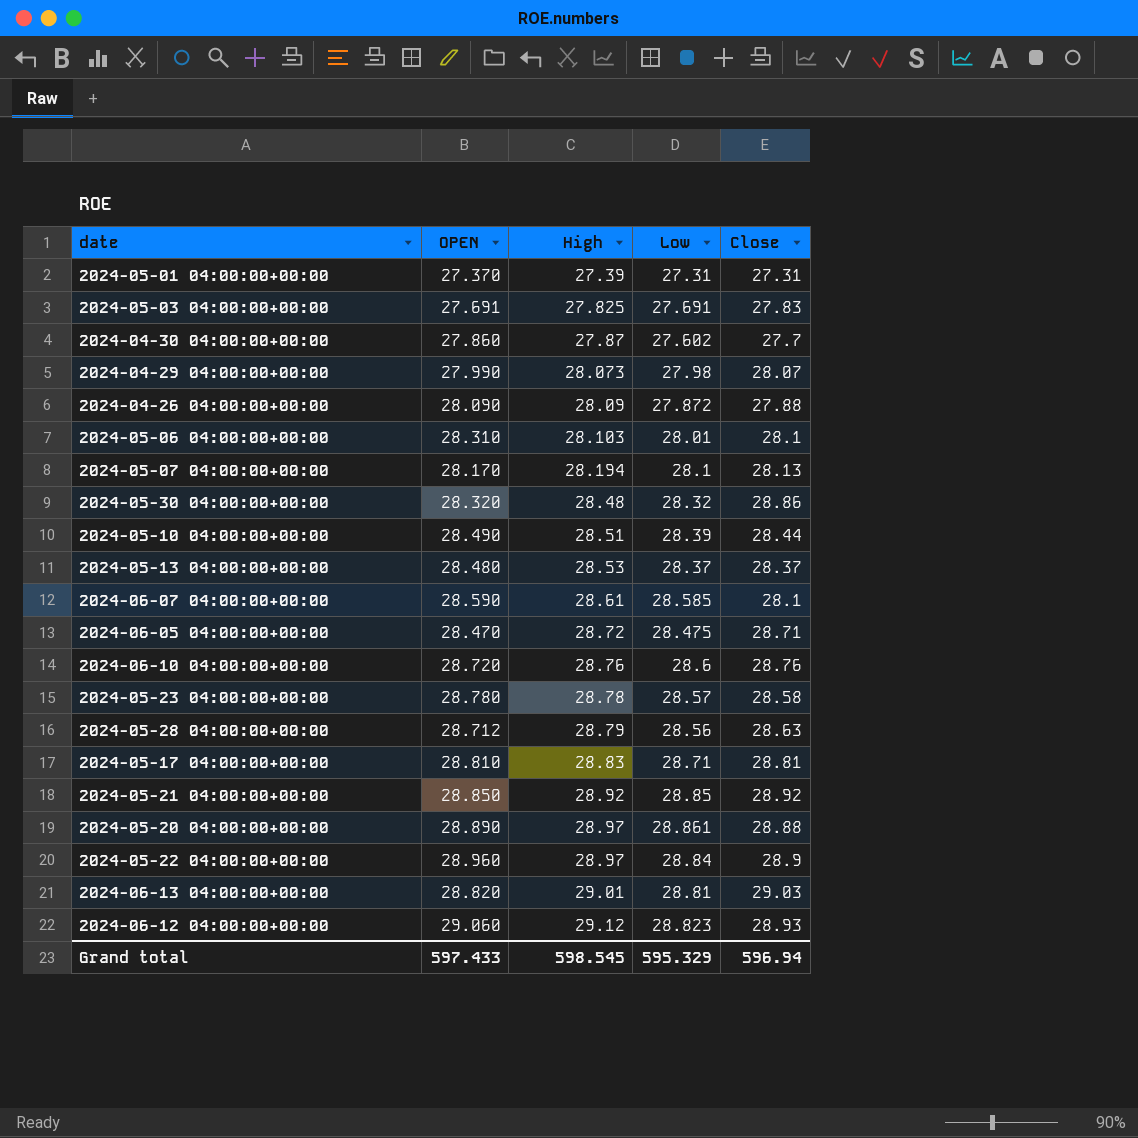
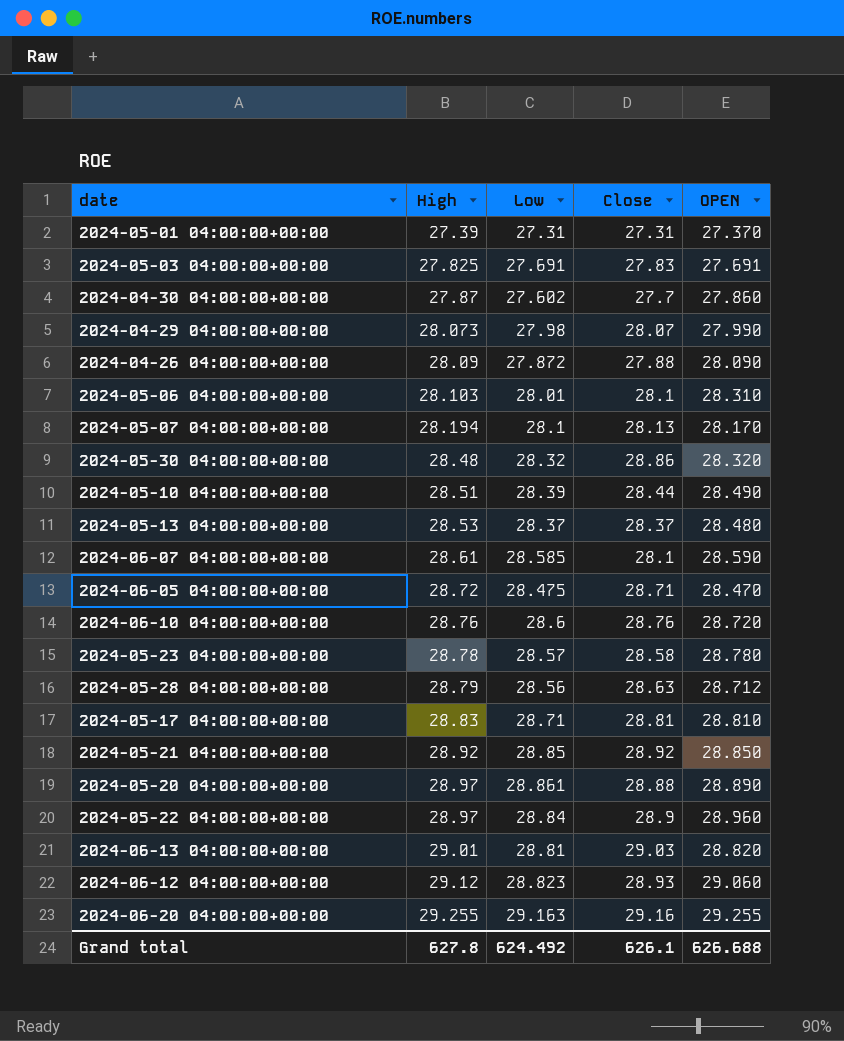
column OPEN | position: 2 -> 5
row 2024-06-20 04:00:00+00:00: none -> 29.255 | 29.163 | 29.16 | 29.255
Grand total | High: 598.545 -> 627.8
Grand total | Low: 595.329 -> 624.492
Grand total | Close: 596.94 -> 626.1
Grand total | OPEN: 597.433 -> 626.688

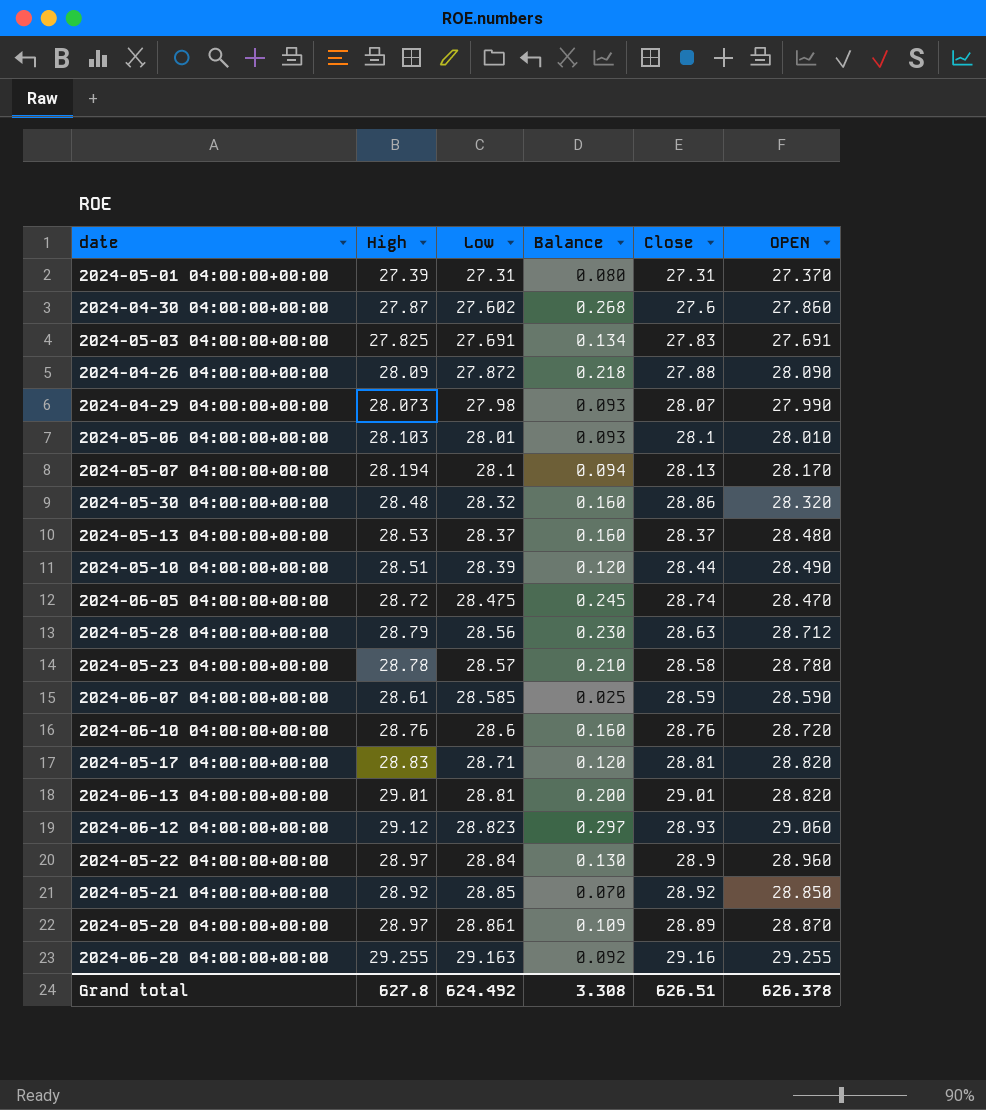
row order: High ascending -> Low ascending
column Balance | formula: none -> [High] - [Low]
2024-04-30 04:00:00+00:00 | Close: 27.7 -> 27.6
2024-05-06 04:00:00+00:00 | OPEN: 28.310 -> 28.010
2024-06-05 04:00:00+00:00 | Close: 28.71 -> 28.74
2024-06-07 04:00:00+00:00 | Close: 28.1 -> 28.59
2024-05-17 04:00:00+00:00 | OPEN: 28.810 -> 28.820
2024-06-13 04:00:00+00:00 | Close: 29.03 -> 29.01
2024-05-20 04:00:00+00:00 | Close: 28.88 -> 28.89
2024-05-20 04:00:00+00:00 | OPEN: 28.890 -> 28.870
Grand total | Close: 626.1 -> 626.51
Grand total | OPEN: 626.688 -> 626.378

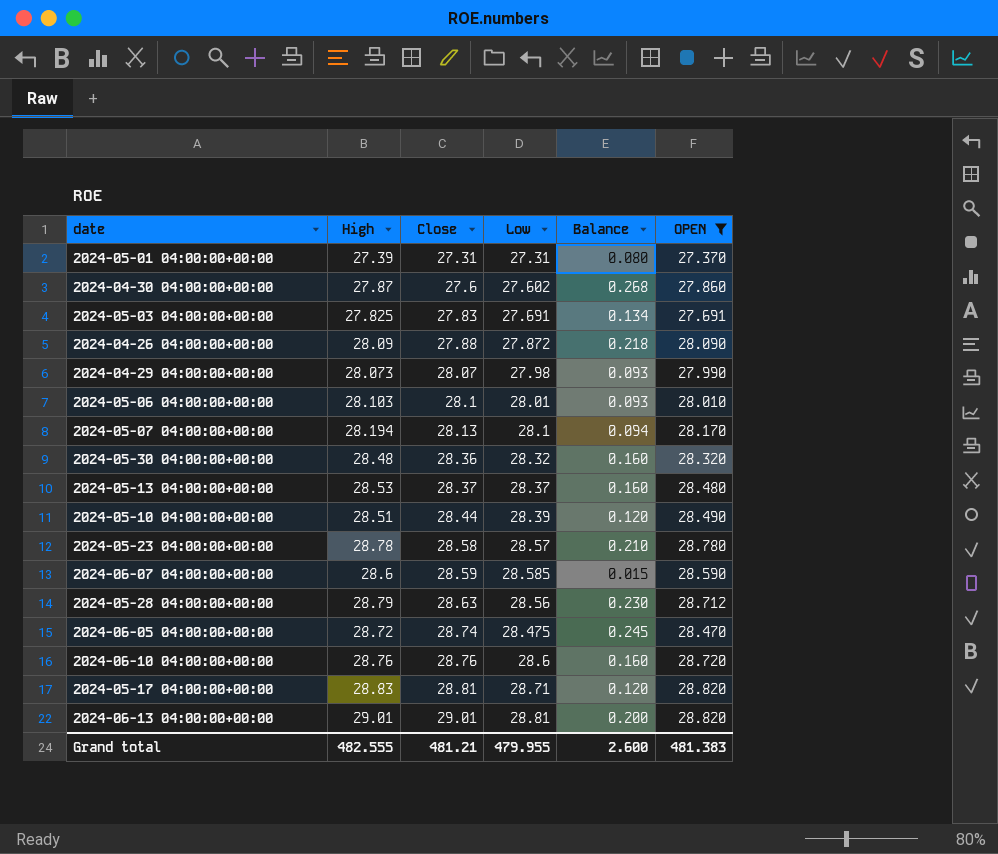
filter: none -> OPEN <= 28.820
row order: Low ascending -> Close ascending
column Close | position: 5 -> 3
2024-05-30 04:00:00+00:00 | Close: 28.86 -> 28.36
2024-06-07 04:00:00+00:00 | High: 28.61 -> 28.6
2024-06-07 04:00:00+00:00 | Balance: 0.025 -> 0.015
Grand total | High: 627.8 -> 482.555
Grand total | Close: 626.51 -> 481.21
Grand total | Low: 624.492 -> 479.955
Grand total | Balance: 3.308 -> 2.600
Grand total | OPEN: 626.378 -> 481.383

